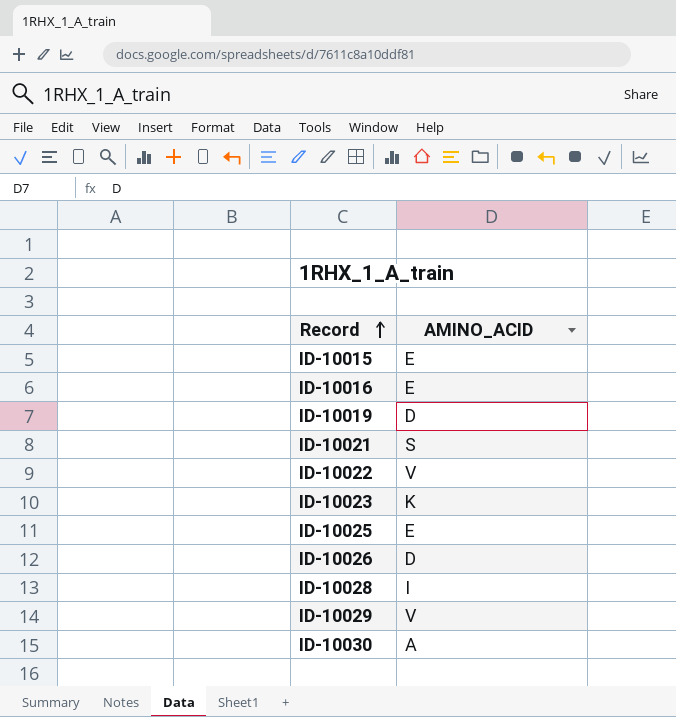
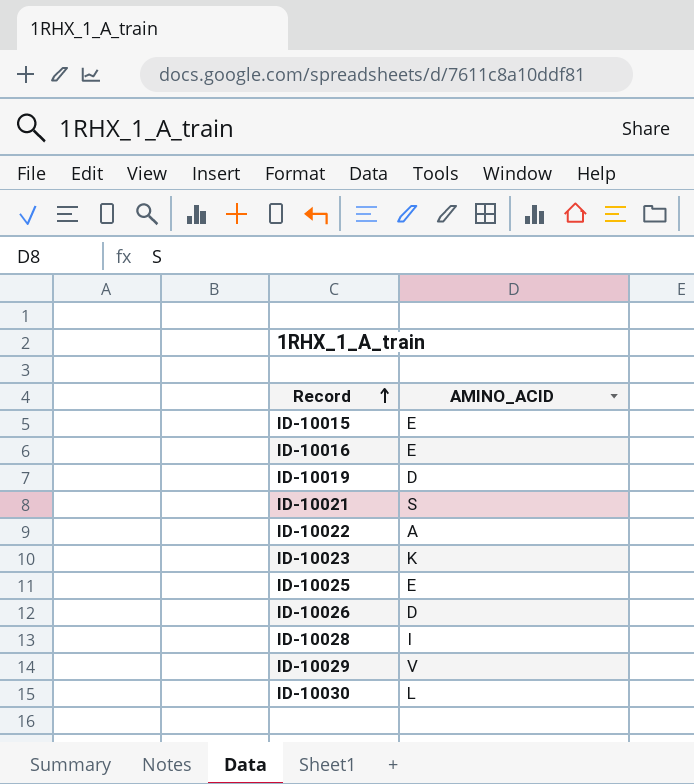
ID-10022 | AMINO_ACID: V -> A
ID-10030 | AMINO_ACID: A -> L

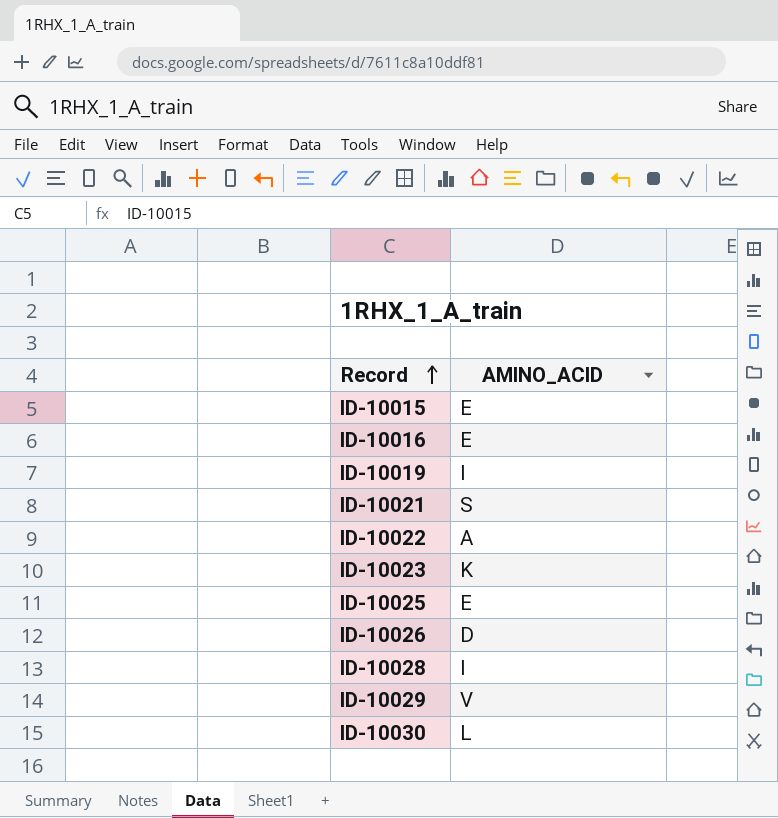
ID-10019 | AMINO_ACID: D -> I

